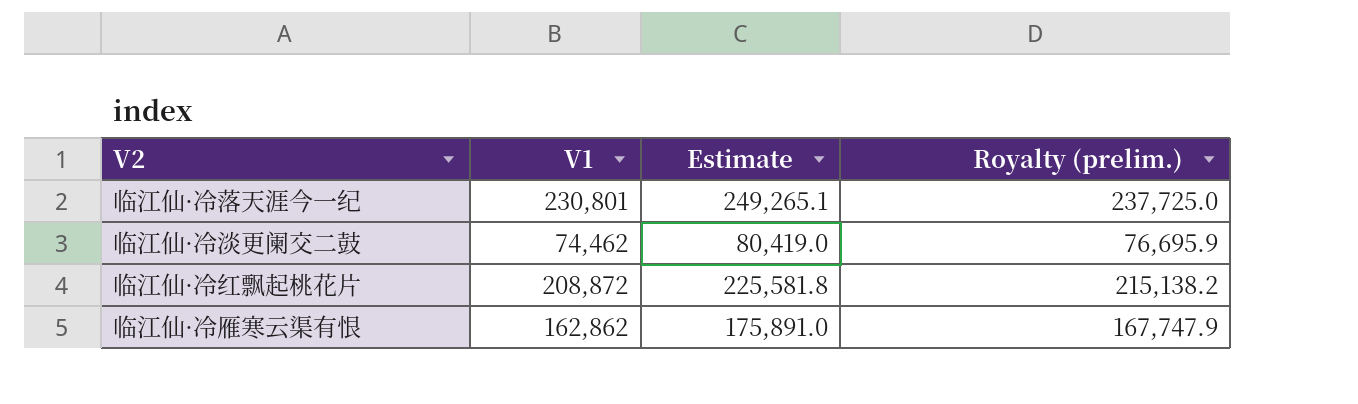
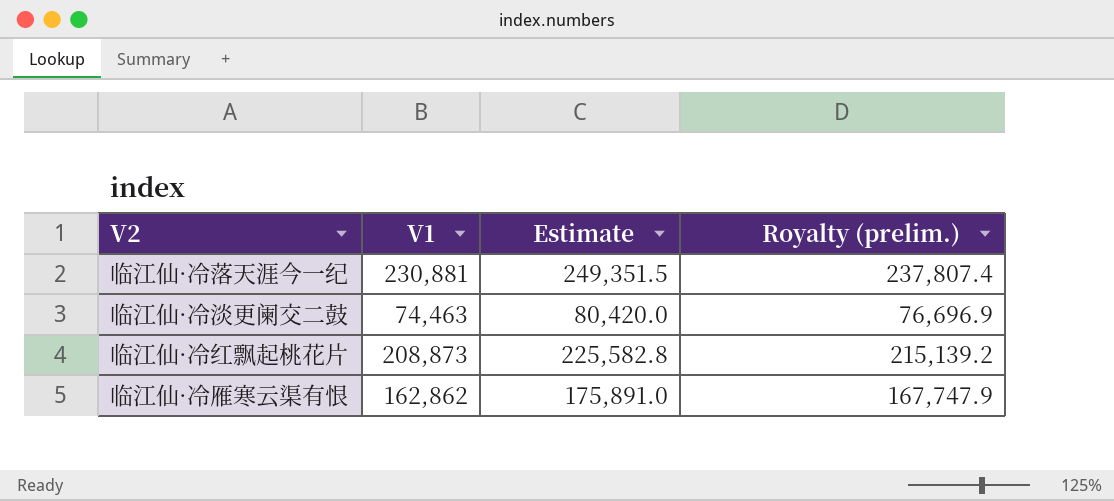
临江仙·冷落天涯今一纪 | V1: 230,801 -> 230,881
临江仙·冷落天涯今一纪 | Estimate: 249,265.1 -> 249,351.5
临江仙·冷落天涯今一纪 | Royalty (prelim.): 237,725.0 -> 237,807.4
临江仙·冷淡更阑交二鼓 | V1: 74,462 -> 74,463
临江仙·冷淡更阑交二鼓 | Estimate: 80,419.0 -> 80,420.0
临江仙·冷淡更阑交二鼓 | Royalty (prelim.): 76,695.9 -> 76,696.9
临江仙·冷红飘起桃花片 | V1: 208,872 -> 208,873
临江仙·冷红飘起桃花片 | Estimate: 225,581.8 -> 225,582.8
临江仙·冷红飘起桃花片 | Royalty (prelim.): 215,138.2 -> 215,139.2

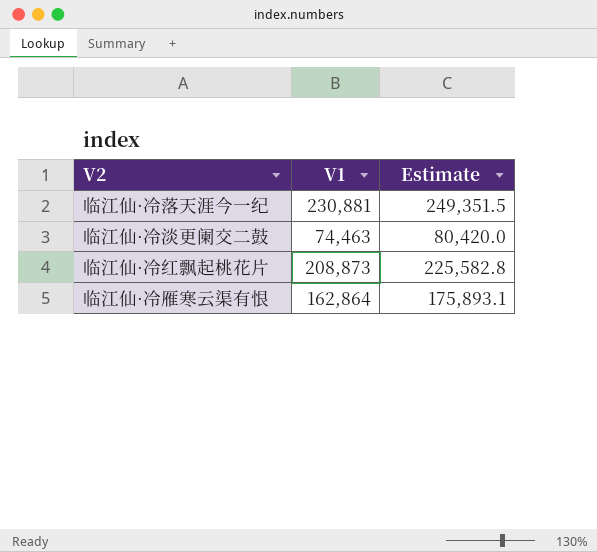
column Royalty (prelim.) | formula: [V1] * 1.03 -> none
临江仙·冷雁寒云渠有恨 | V1: 162,862 -> 162,864
临江仙·冷雁寒云渠有恨 | Estimate: 175,891.0 -> 175,893.1

